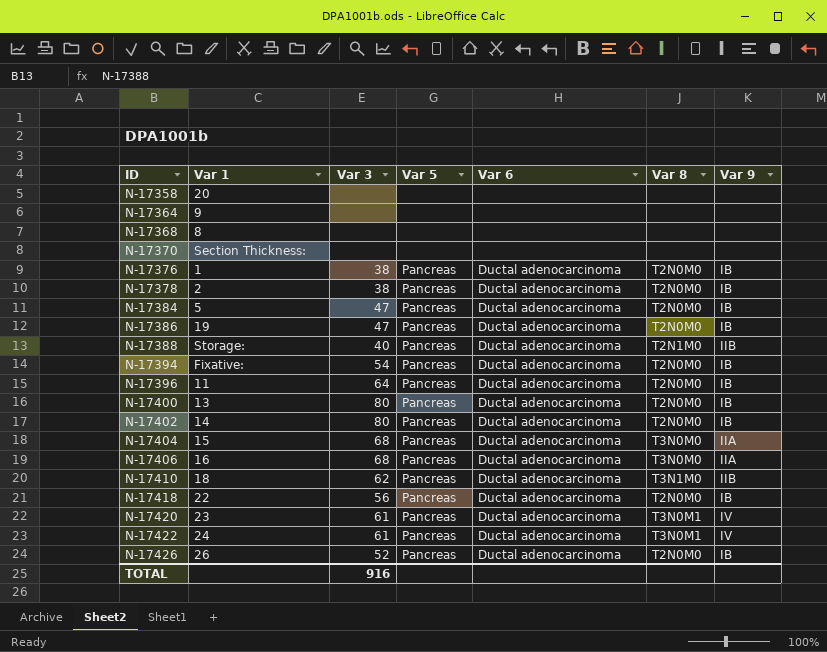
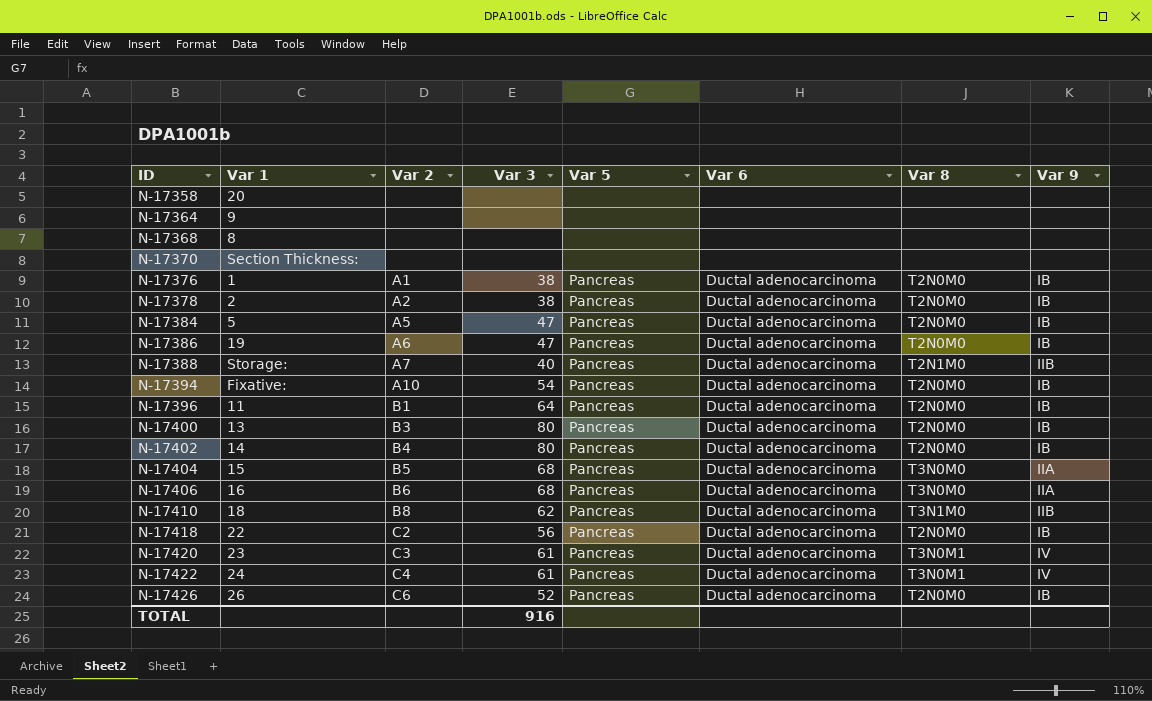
column Var 2 | position: none -> 3

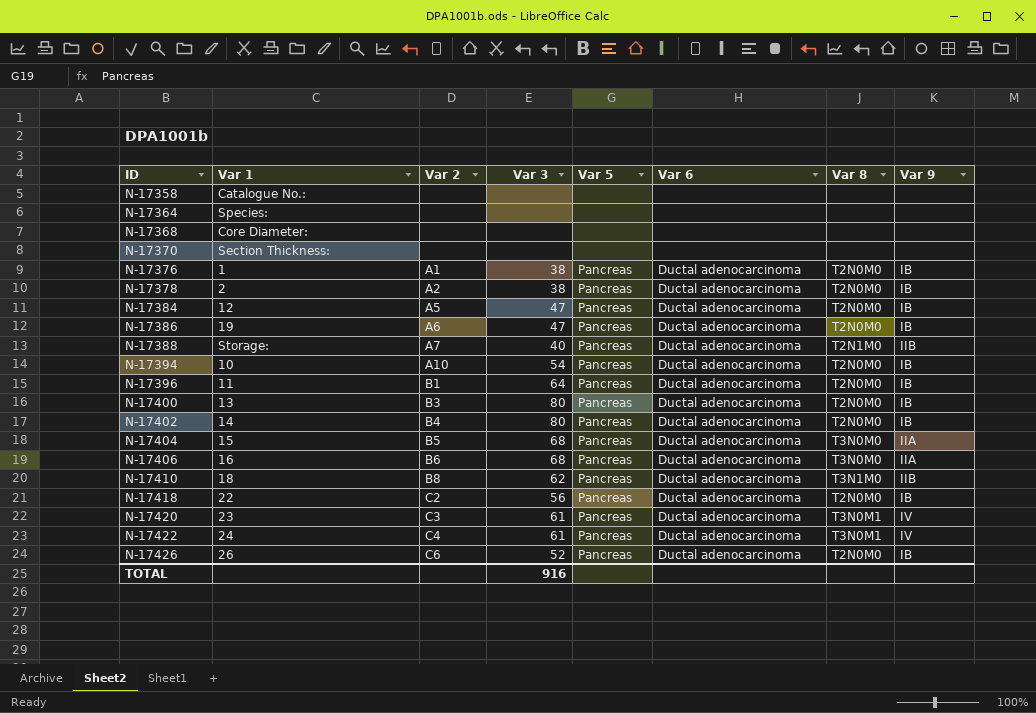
N-17358 | Var 1: 20 -> Catalogue No.:
N-17364 | Var 1: 9 -> Species:
N-17368 | Var 1: 8 -> Core Diameter:
N-17384 | Var 1: 5 -> 12
N-17394 | Var 1: Fixative: -> 10

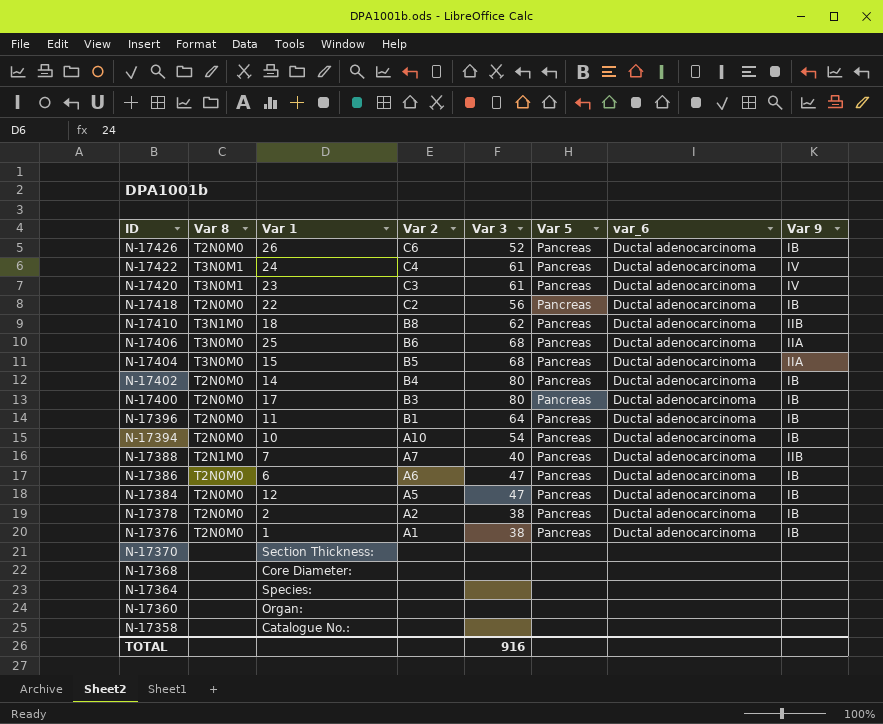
row order: ID ascending -> ID descending
column Var 8 | position: 7 -> 2
column name: Var 6 -> var_6
N-17406 | Var 1: 16 -> 25
N-17400 | Var 1: 13 -> 17
N-17388 | Var 1: Storage: -> 7
N-17386 | Var 1: 19 -> 6
row N-17360: none -> none | Organ: | none | none | none | none | none

